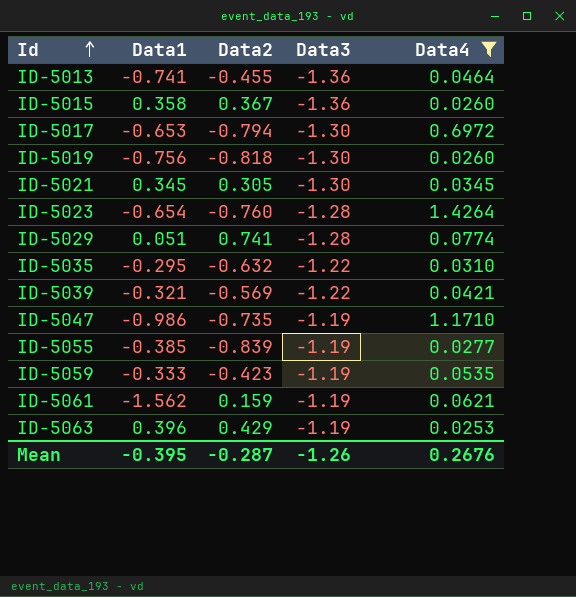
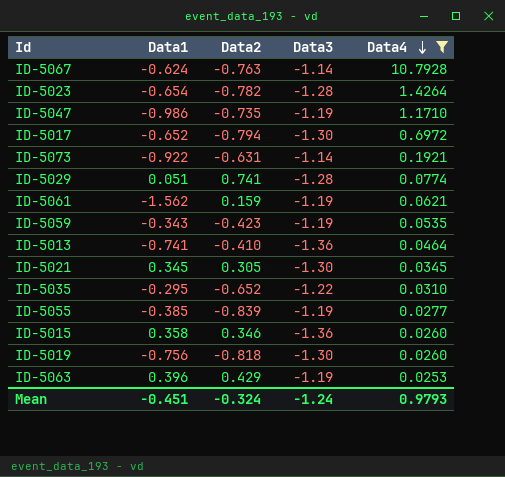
row order: Id ascending -> Data4 descending
row ID-5039: -0.321 | -0.569 | -1.22 | 0.0421 -> none
row ID-5067: none -> -0.624 | -0.763 | -1.14 | 10.7928
ID-5023 | Data2: -0.760 -> -0.782
ID-5017 | Data1: -0.653 -> -0.652
row ID-5073: none -> -0.922 | -0.631 | -1.14 | 0.1921
ID-5059 | Data1: -0.333 -> -0.343
ID-5013 | Data2: -0.455 -> -0.410
ID-5035 | Data2: -0.632 -> -0.652
ID-5015 | Data2: 0.367 -> 0.346
Mean | Data1: -0.395 -> -0.451
Mean | Data2: -0.287 -> -0.324
Mean | Data3: -1.26 -> -1.24
Mean | Data4: 0.2676 -> 0.9793

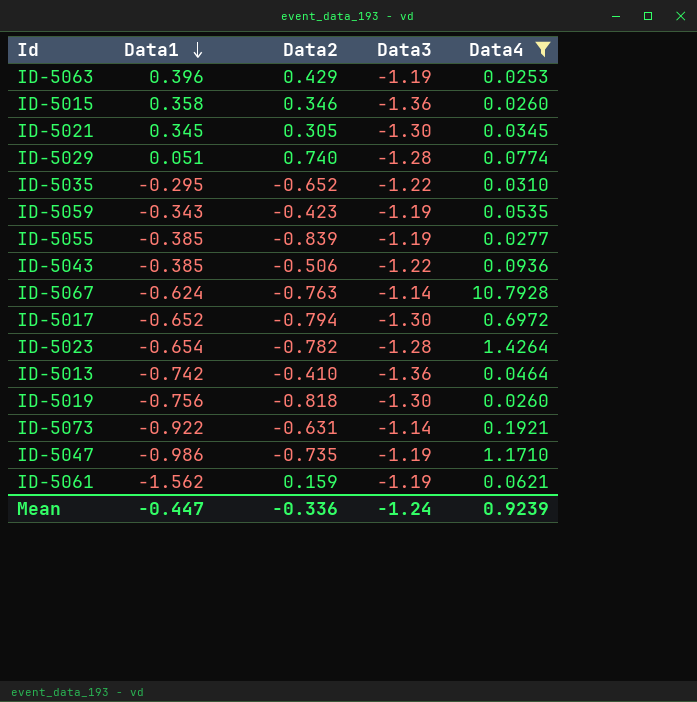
row order: Data4 descending -> Data1 descending
ID-5029 | Data2: 0.741 -> 0.740
row ID-5043: none -> -0.385 | -0.506 | -1.22 | 0.0936
ID-5013 | Data1: -0.741 -> -0.742
Mean | Data1: -0.451 -> -0.447
Mean | Data2: -0.324 -> -0.336
Mean | Data4: 0.9793 -> 0.9239

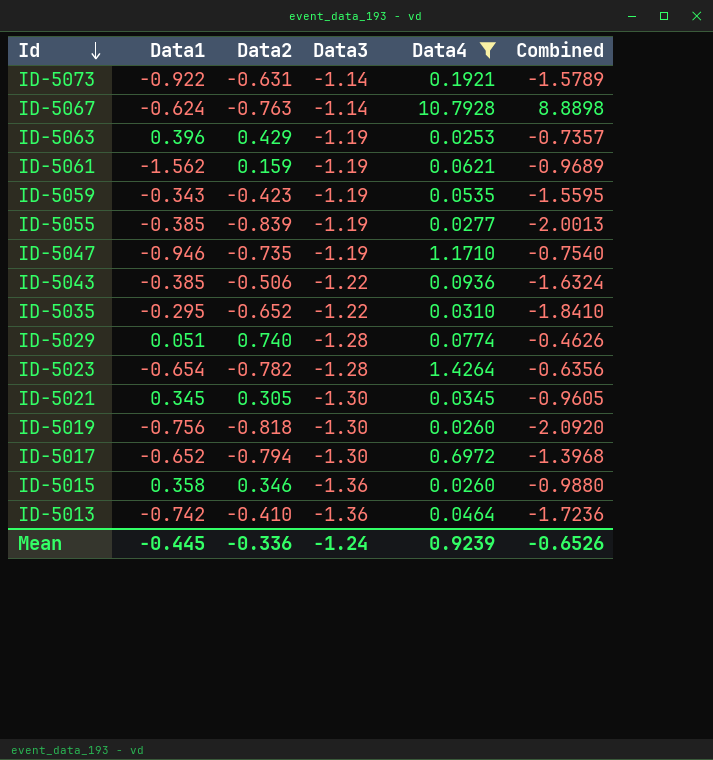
row order: Data1 descending -> Id descending
column Combined | formula: none -> [Data2] + [Data3] + [Data4]
ID-5047 | Data1: -0.986 -> -0.946
Mean | Data1: -0.447 -> -0.445

